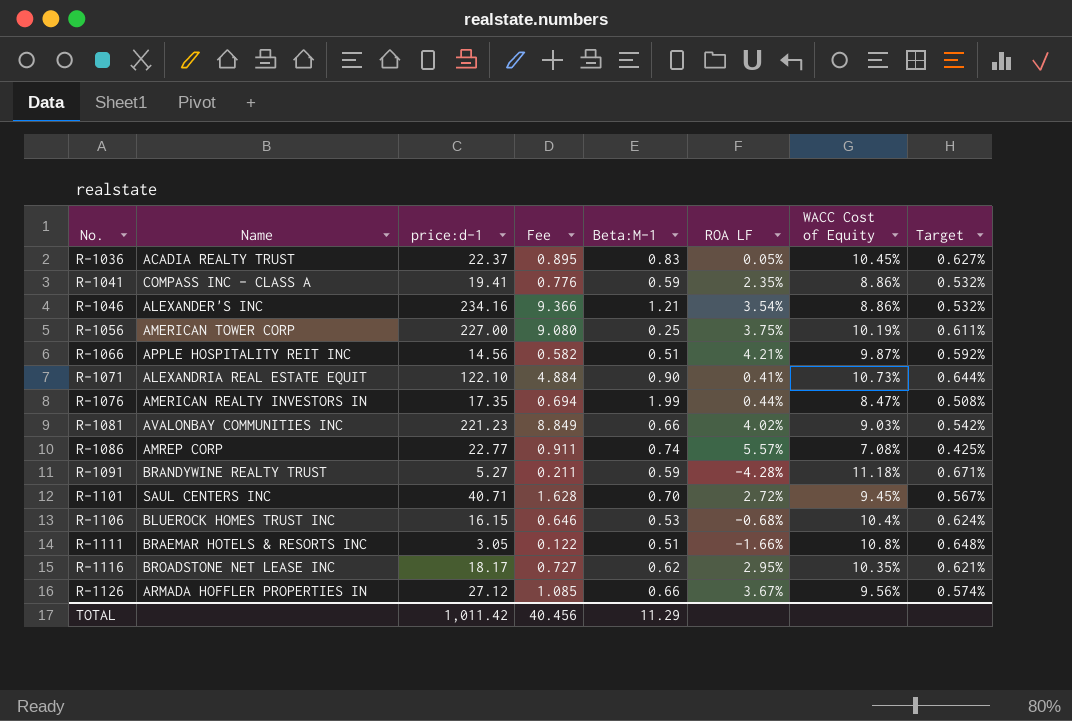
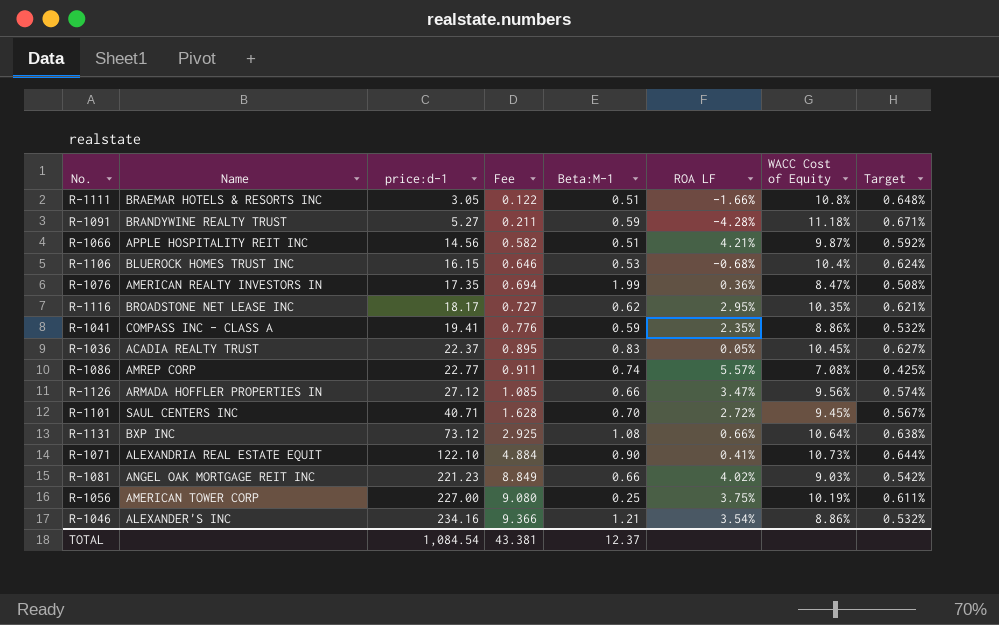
row order: No. ascending -> price:d-1 ascending
R-1076 | ROA LF: 0.44% -> 0.36%
R-1126 | ROA LF: 3.67% -> 3.47%
row R-1131: none -> BXP INC | 73.12 | 2.925 | 1.08 | 0.66% | 10.64% | 0.638%
R-1081 | Name: AVALONBAY COMMUNITIES INC -> ANGEL OAK MORTGAGE REIT INC
TOTAL | price:d-1: 1,011.42 -> 1,084.54
TOTAL | Fee: 40.456 -> 43.381
TOTAL | Beta:M-1: 11.29 -> 12.37

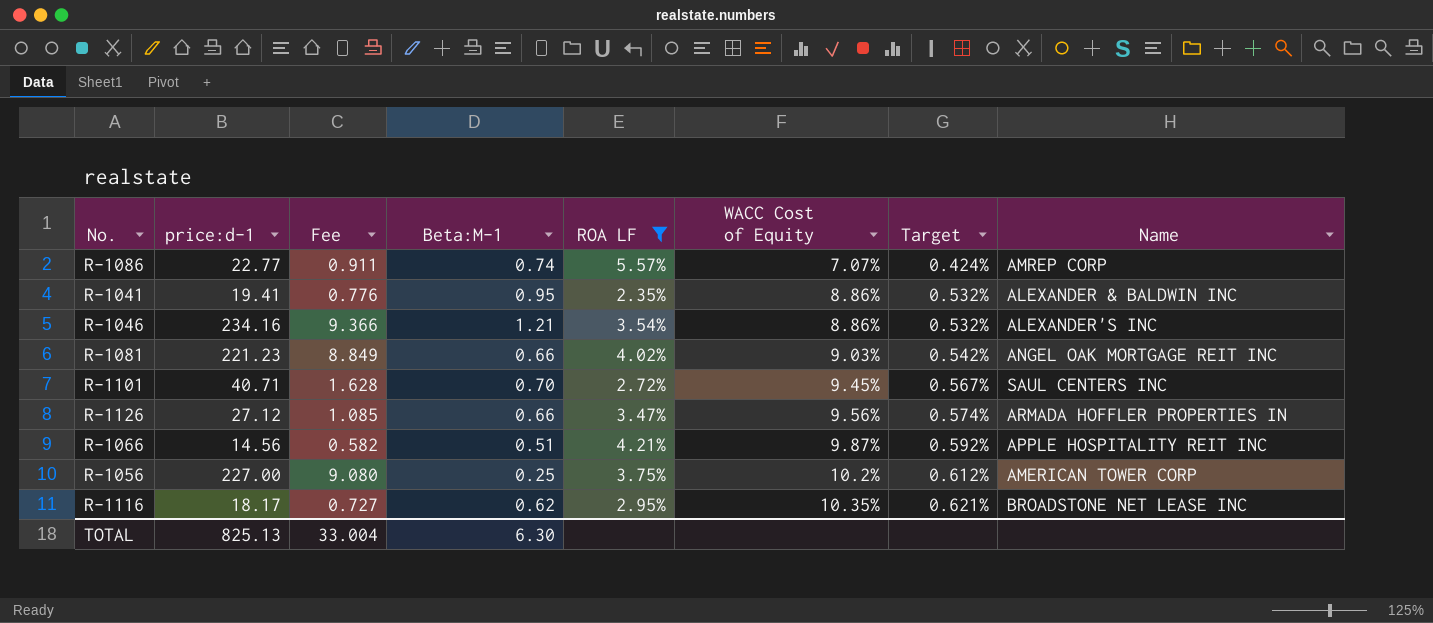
filter: none -> ROA LF >= 2.35%
row order: price:d-1 ascending -> WACC Cost of Equity ascending
column Name | position: 2 -> 8
R-1086 | WACC Cost of Equity: 7.08% -> 7.07%
R-1086 | Target: 0.425% -> 0.424%
R-1041 | Beta:M-1: 0.59 -> 0.95
R-1041 | Name: COMPASS INC - CLASS A -> ALEXANDER & BALDWIN INC
R-1056 | WACC Cost of Equity: 10.19% -> 10.2%
R-1056 | Target: 0.611% -> 0.612%
TOTAL | price:d-1: 1,084.54 -> 825.13
TOTAL | Fee: 43.381 -> 33.004
TOTAL | Beta:M-1: 12.37 -> 6.30

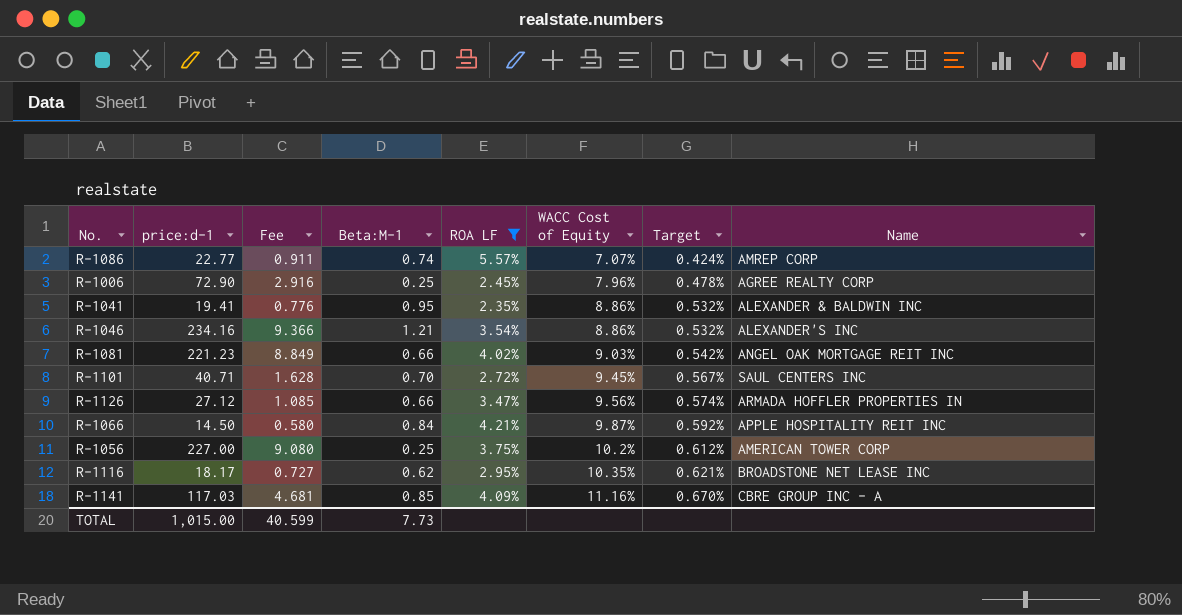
row R-1006: none -> 72.90 | 2.916 | 0.25 | 2.45% | 7.96% | 0.478% | AGREE REALTY CORP
R-1066 | price:d-1: 14.56 -> 14.50
R-1066 | Fee: 0.582 -> 0.580
R-1066 | Beta:M-1: 0.51 -> 0.84
row R-1141: none -> 117.03 | 4.681 | 0.85 | 4.09% | 11.16% | 0.670% | CBRE GROUP INC - A
TOTAL | price:d-1: 825.13 -> 1,015.00
TOTAL | Fee: 33.004 -> 40.599
TOTAL | Beta:M-1: 6.30 -> 7.73

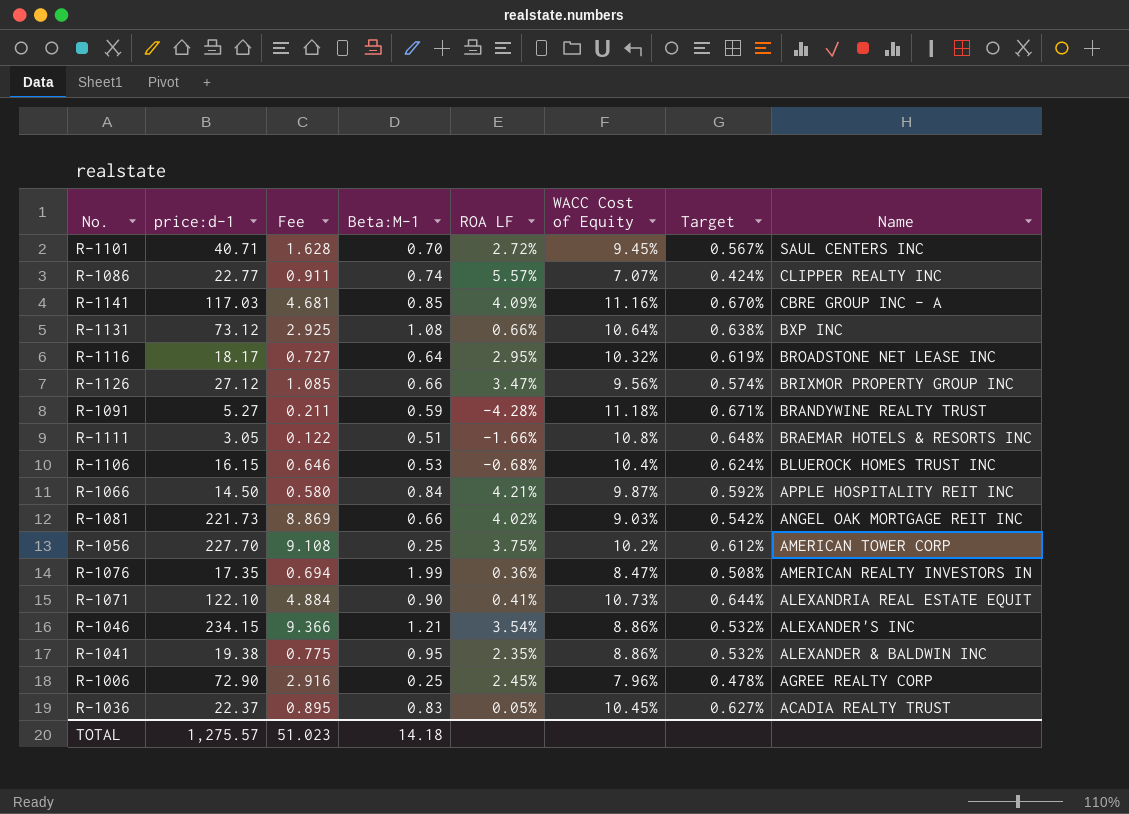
filter: ROA LF >= 2.35% -> none
row order: WACC Cost of Equity ascending -> Name descending
R-1086 | Name: AMREP CORP -> CLIPPER REALTY INC
R-1116 | Beta:M-1: 0.62 -> 0.64
R-1116 | WACC Cost of Equity: 10.35% -> 10.32%
R-1116 | Target: 0.621% -> 0.619%
R-1126 | Name: ARMADA HOFFLER PROPERTIES IN -> BRIXMOR PROPERTY GROUP INC
R-1081 | price:d-1: 221.23 -> 221.73
R-1081 | Fee: 8.849 -> 8.869
R-1056 | price:d-1: 227.00 -> 227.70
R-1056 | Fee: 9.080 -> 9.108
R-1046 | price:d-1: 234.16 -> 234.15
R-1041 | price:d-1: 19.41 -> 19.38
R-1041 | Fee: 0.776 -> 0.775
TOTAL | price:d-1: 1,015.00 -> 1,275.57
TOTAL | Fee: 40.599 -> 51.023
TOTAL | Beta:M-1: 7.73 -> 14.18

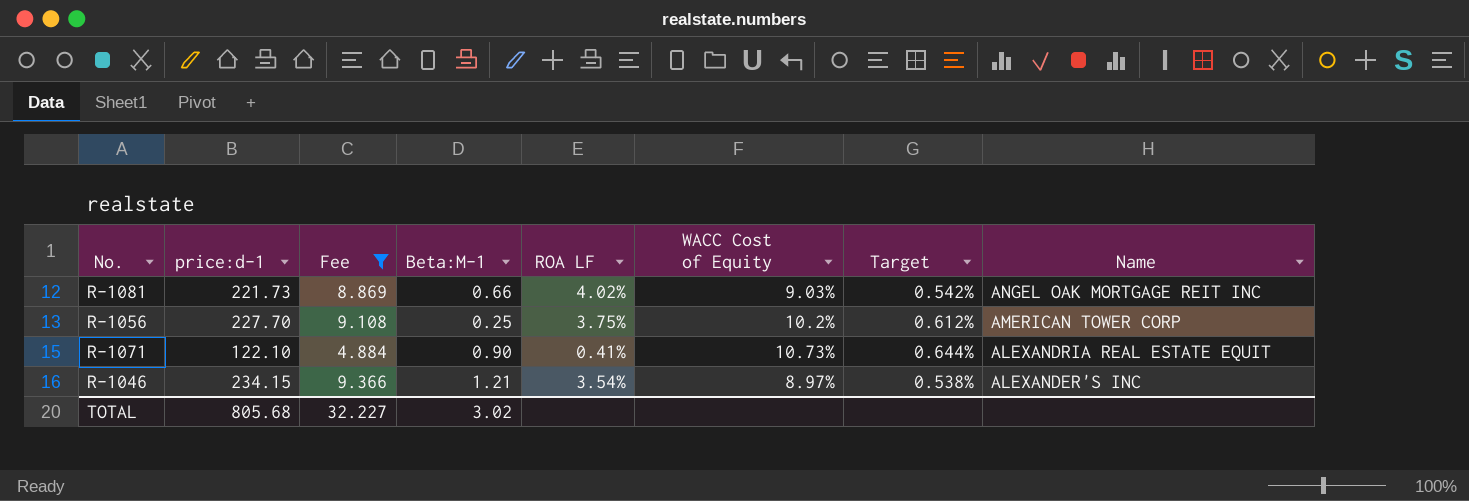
filter: none -> Fee >= 4.884
R-1046 | WACC Cost of Equity: 8.86% -> 8.97%
R-1046 | Target: 0.532% -> 0.538%
TOTAL | price:d-1: 1,275.57 -> 805.68
TOTAL | Fee: 51.023 -> 32.227
TOTAL | Beta:M-1: 14.18 -> 3.02

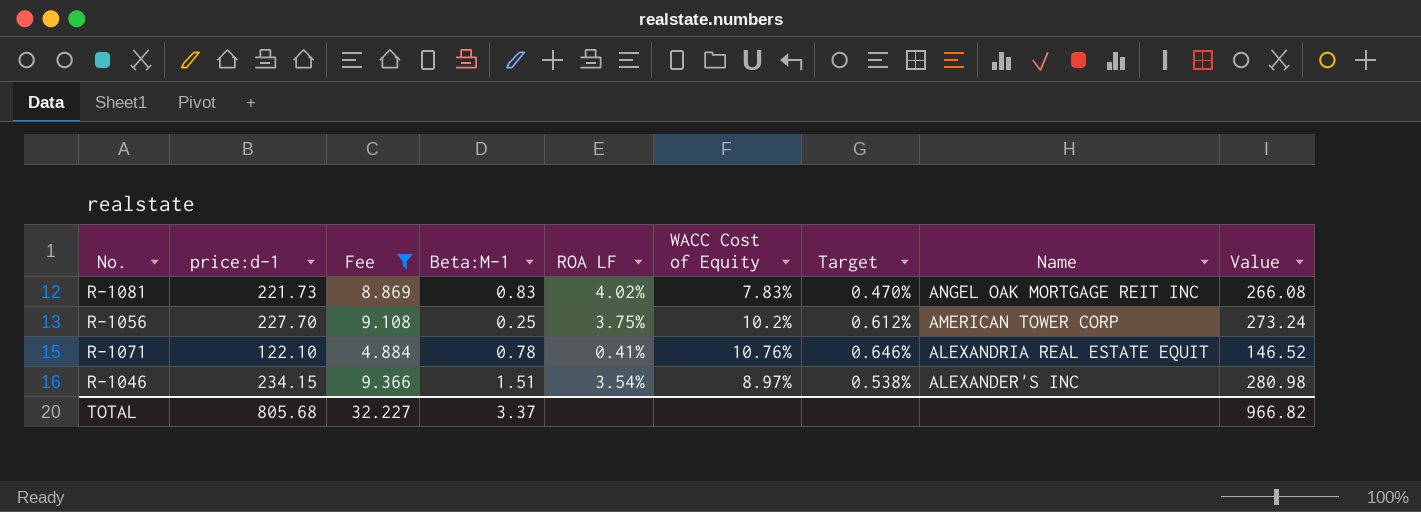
column Value | formula: none -> [price:d-1] * 1.2
R-1081 | Beta:M-1: 0.66 -> 0.83
R-1081 | WACC Cost of Equity: 9.03% -> 7.83%
R-1081 | Target: 0.542% -> 0.470%
R-1071 | Beta:M-1: 0.90 -> 0.78
R-1071 | WACC Cost of Equity: 10.73% -> 10.76%
R-1071 | Target: 0.644% -> 0.646%
R-1046 | Beta:M-1: 1.21 -> 1.51
TOTAL | Beta:M-1: 3.02 -> 3.37

